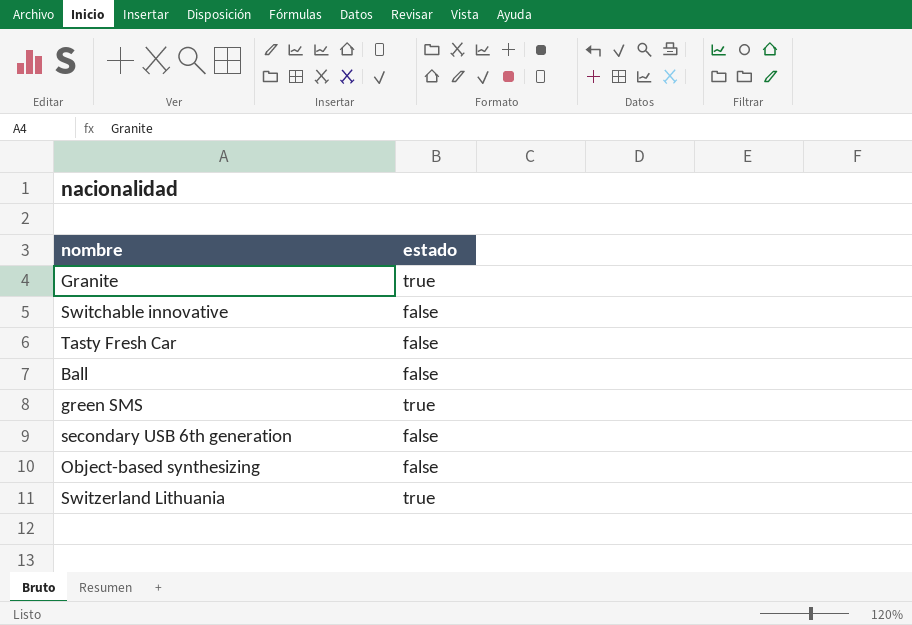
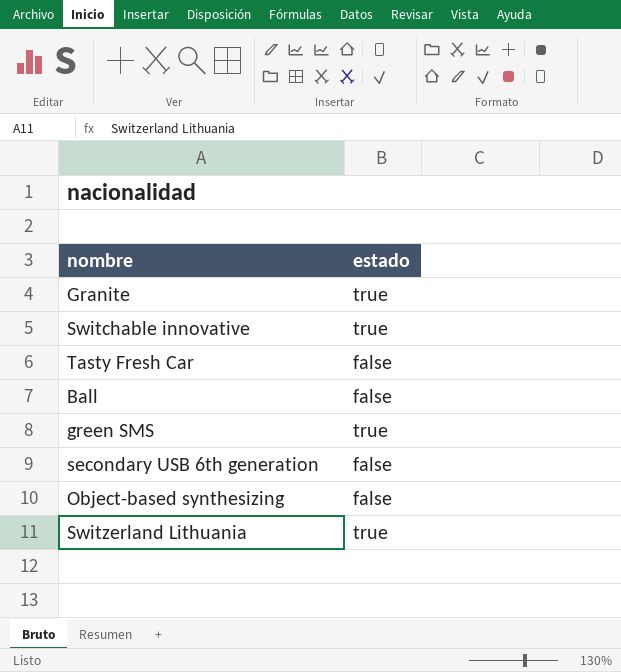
Switchable innovative | estado: false -> true

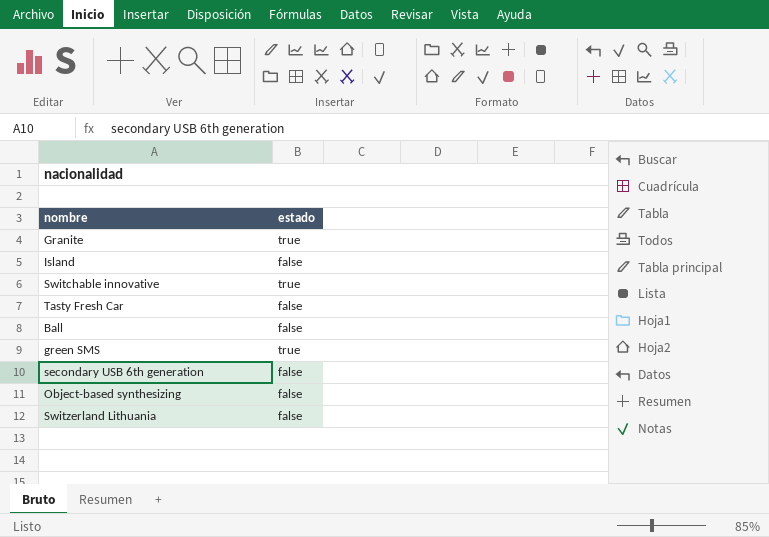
row Island: none -> false
Switzerland Lithuania | estado: true -> false

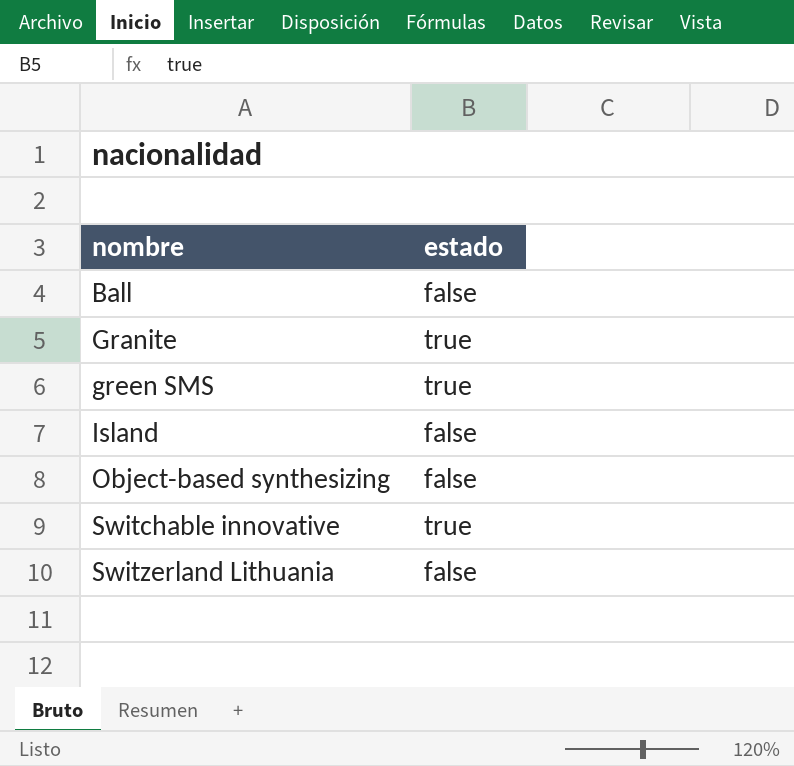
row order: none -> nombre ascending
row Tasty Fresh Car: false -> none
row secondary USB 6th generation: false -> none

